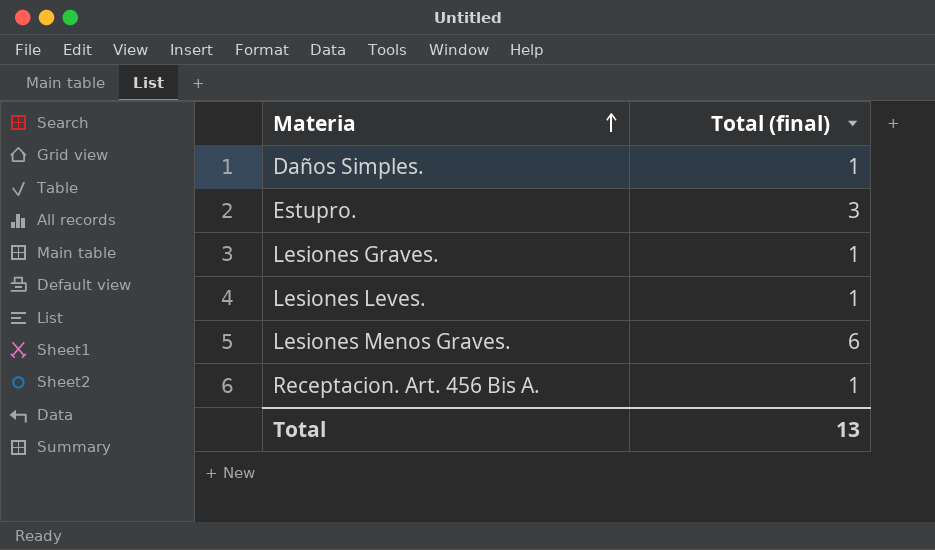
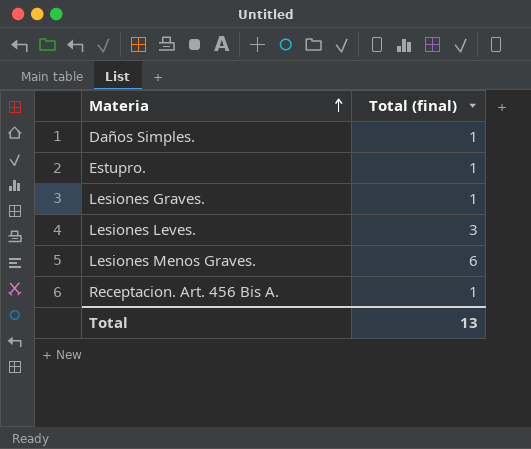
Estupro. | Total (final): 3 -> 1
Lesiones Leves. | Total (final): 1 -> 3

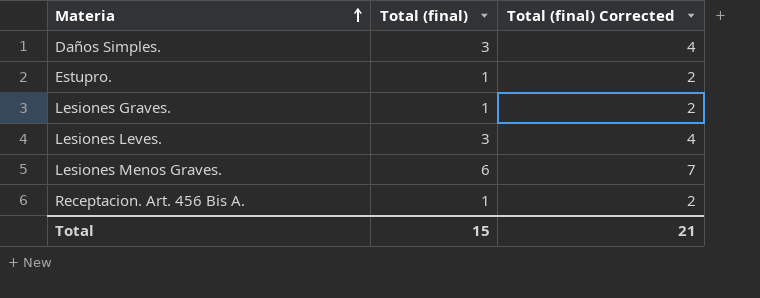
column Total (final) Corrected | formula: none -> [Total (final)] + 1
Daños Simples. | Total (final): 1 -> 3
Total | Total (final): 13 -> 15

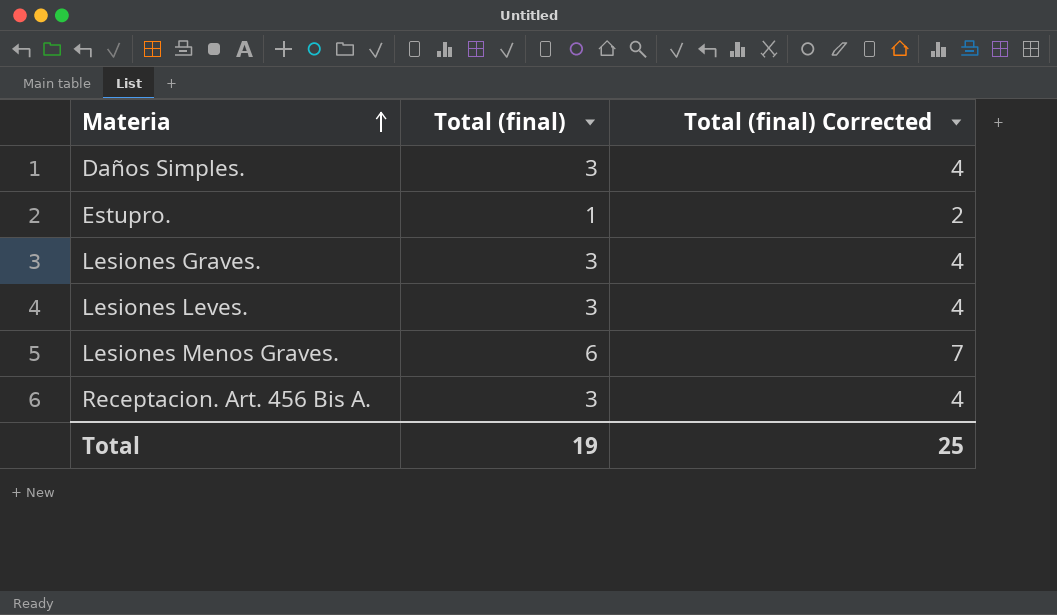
Lesiones Graves. | Total (final): 1 -> 3
Lesiones Graves. | Total (final) Corrected: 2 -> 4
Receptacion. Art. 456 Bis A. | Total (final): 1 -> 3
Receptacion. Art. 456 Bis A. | Total (final) Corrected: 2 -> 4
Total | Total (final): 15 -> 19
Total | Total (final) Corrected: 21 -> 25

